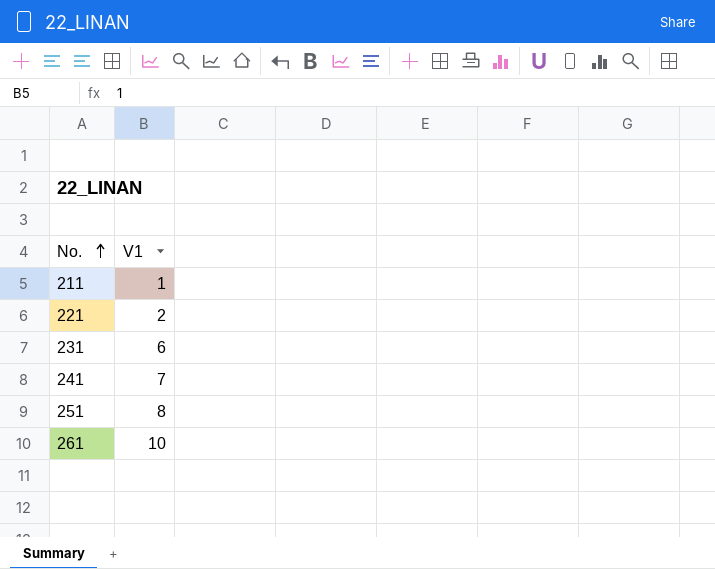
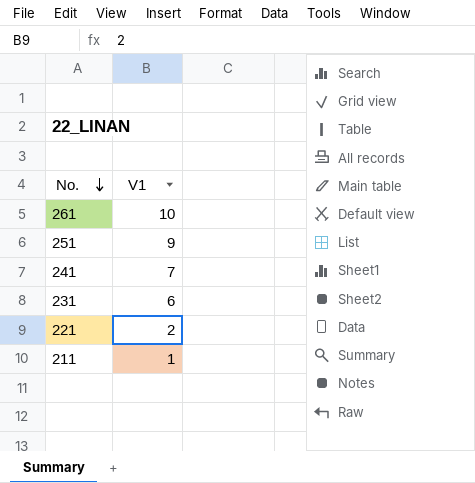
row order: No. ascending -> No. descending
251 | V1: 8 -> 9

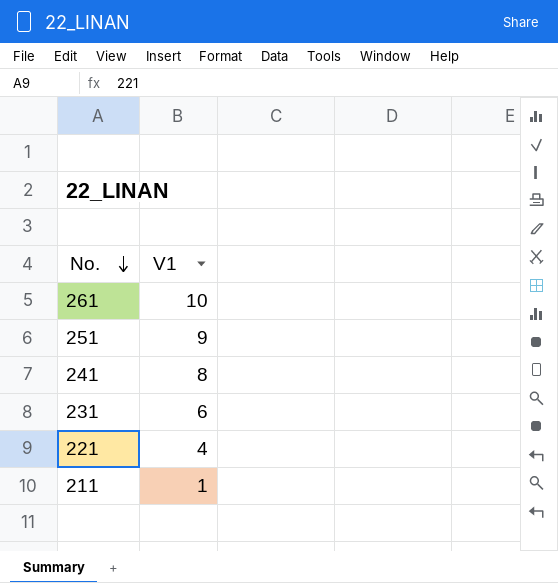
241 | V1: 7 -> 8
221 | V1: 2 -> 4

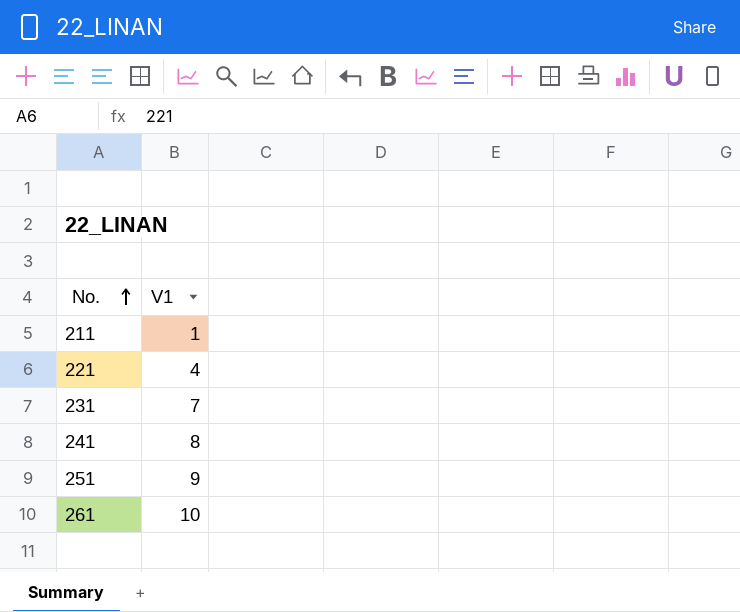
row order: No. descending -> No. ascending
231 | V1: 6 -> 7

